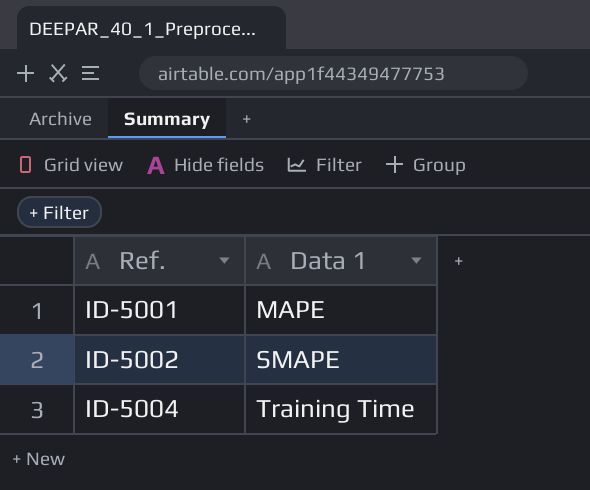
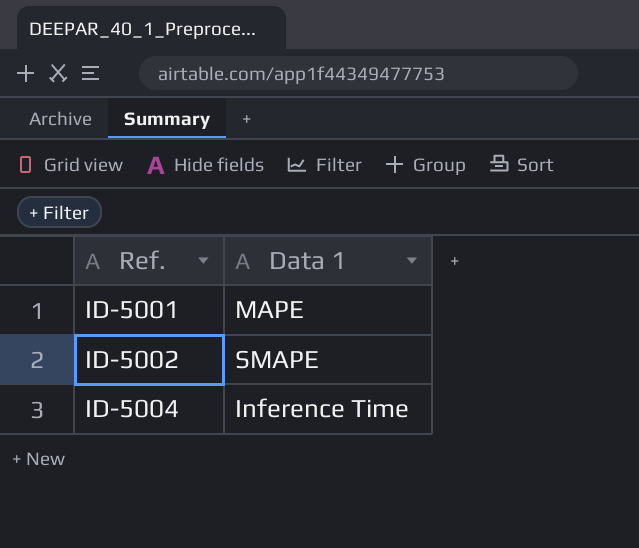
ID-5004 | Data 1: Training Time -> Inference Time

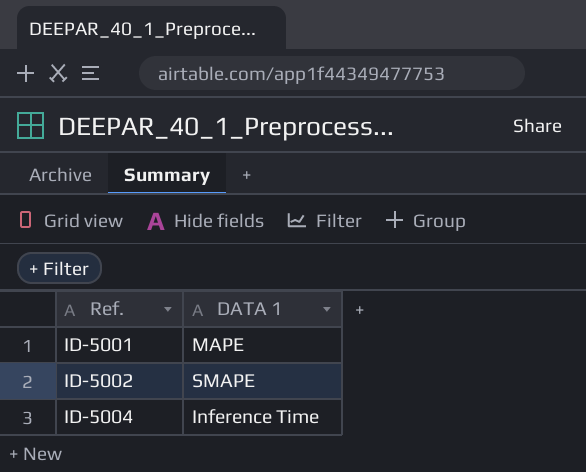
column name: Data 1 -> DATA 1

